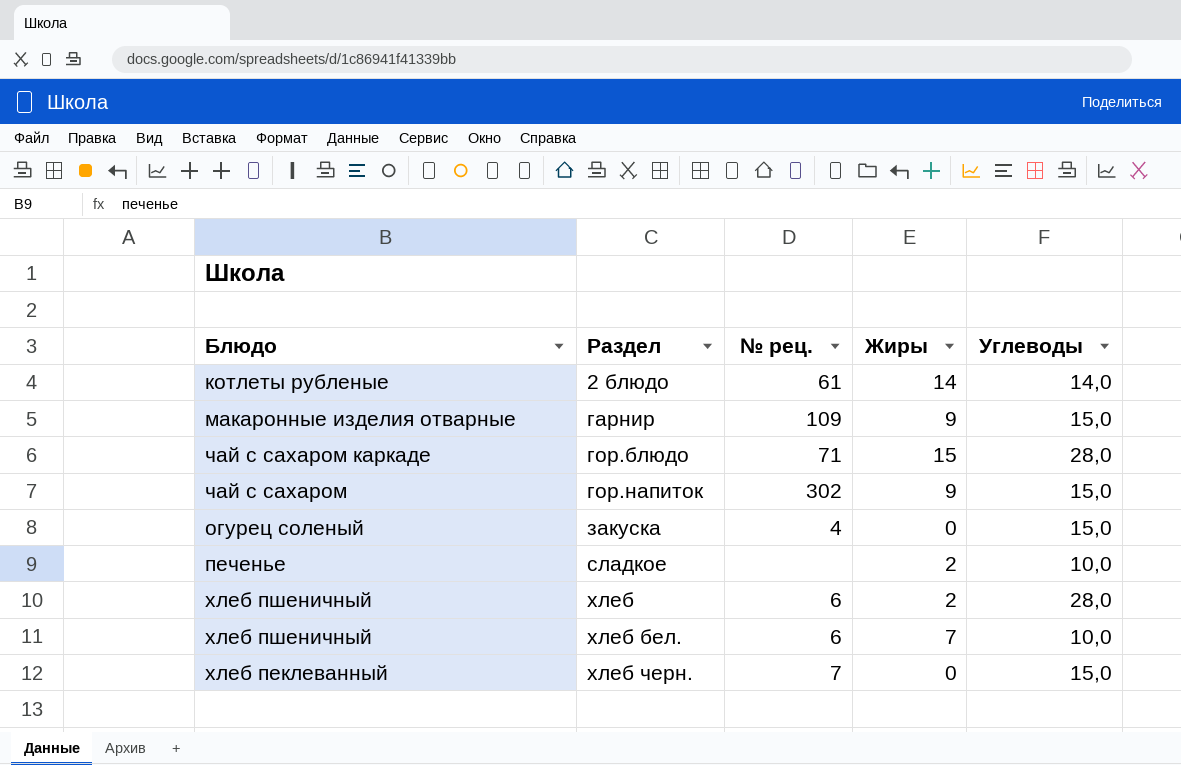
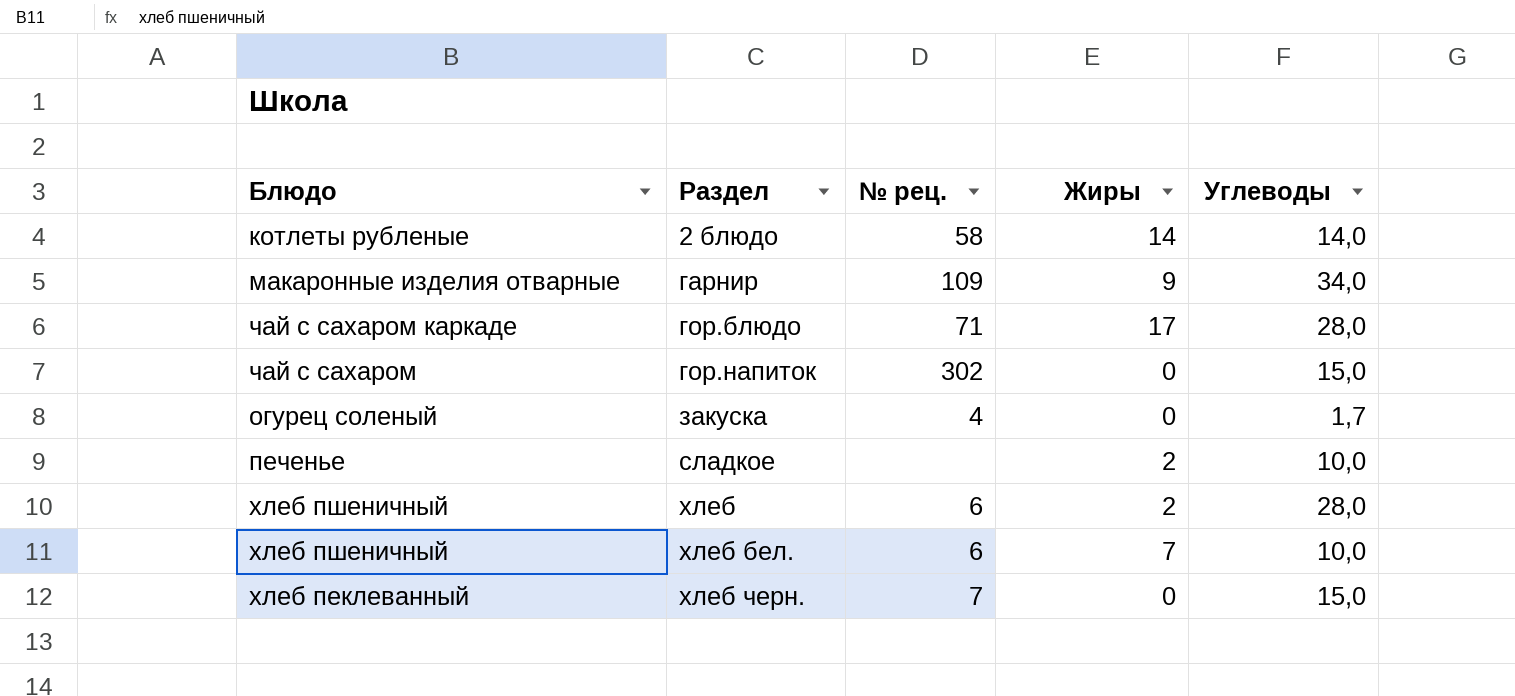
2 блюдо | № рец.: 61 -> 58
гарнир | Углеводы: 15,0 -> 34,0
гор.блюдо | Жиры: 15 -> 17
гор.напиток | Жиры: 9 -> 0
закуска | Углеводы: 15,0 -> 1,7

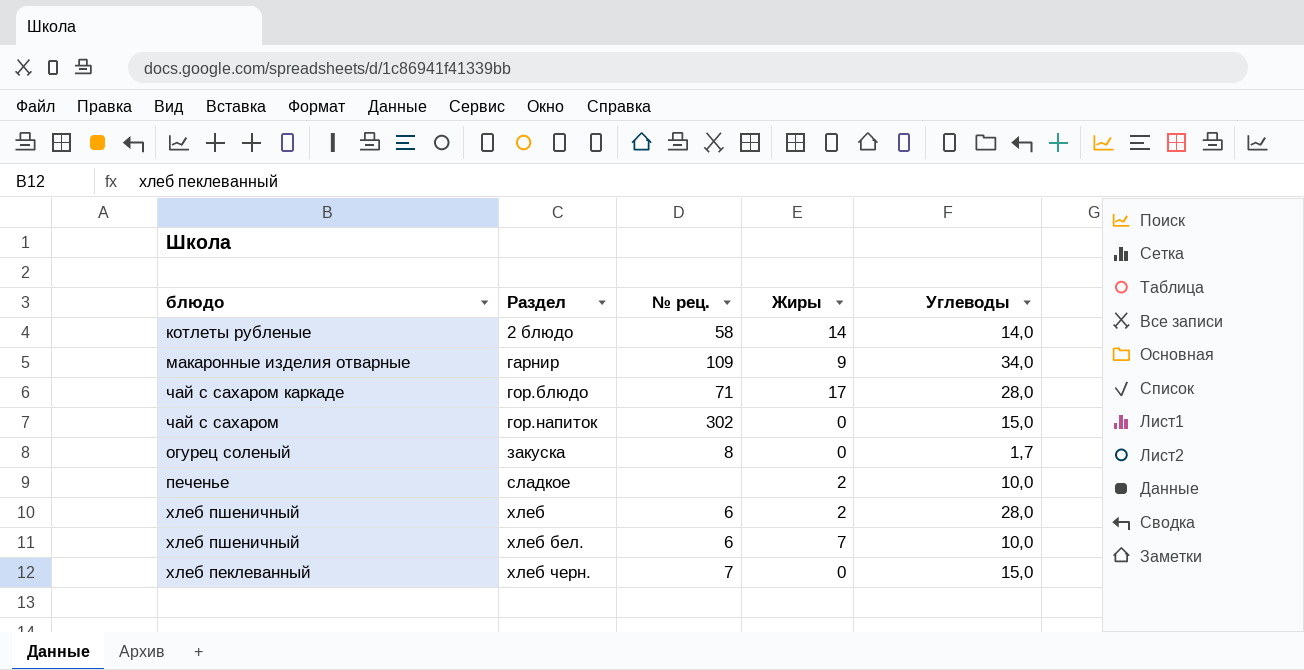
column name: Блюдо -> блюдо
закуска | № рец.: 4 -> 8

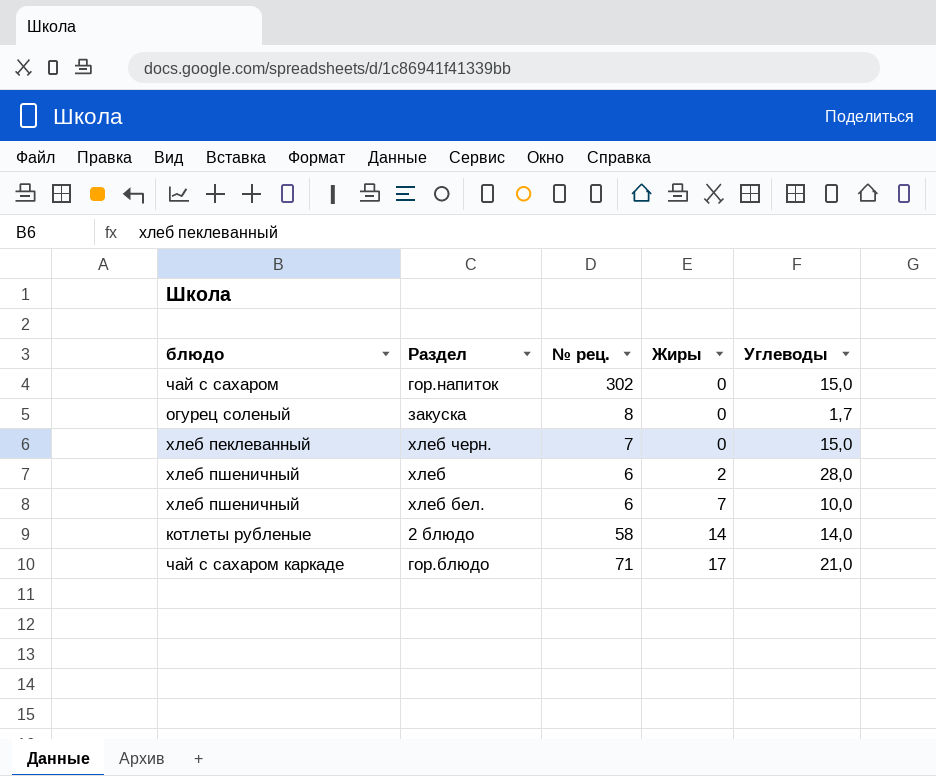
row order: Раздел ascending -> Жиры ascending
row гарнир: макаронные изделия отварные | 109 | 9 | 34,0 -> none
row сладкое: печенье | none | 2 | 10,0 -> none
гор.блюдо | Углеводы: 28,0 -> 21,0

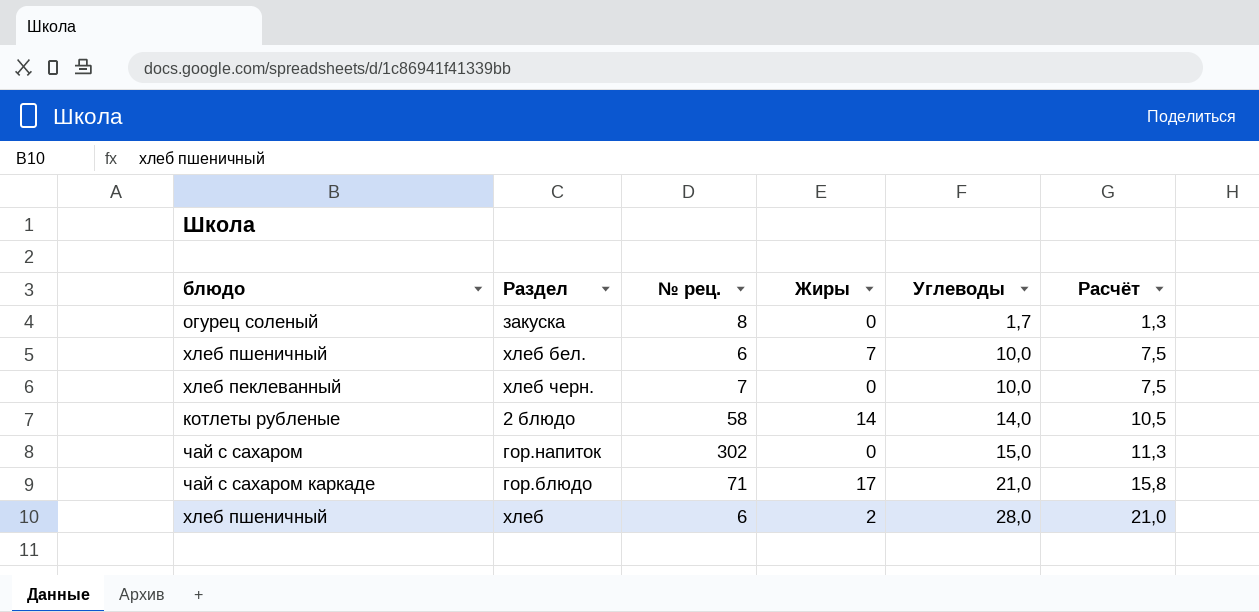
row order: Жиры ascending -> Углеводы ascending
column Расчёт | formula: none -> [Углеводы] * 0,75
хлеб черн. | Углеводы: 15,0 -> 10,0

